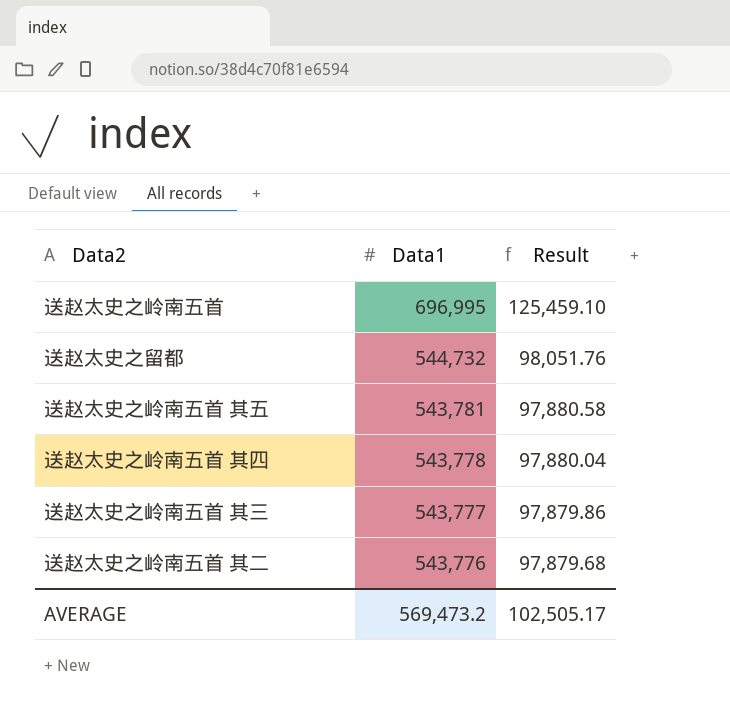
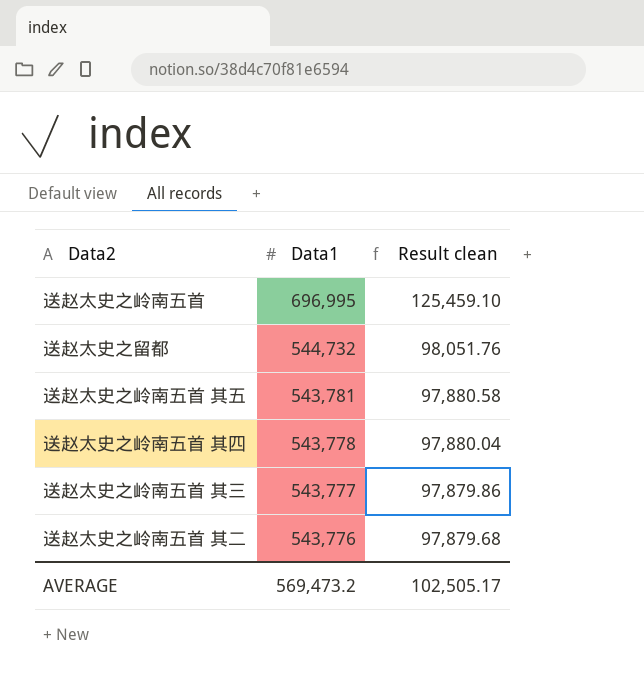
column name: Result -> Result clean

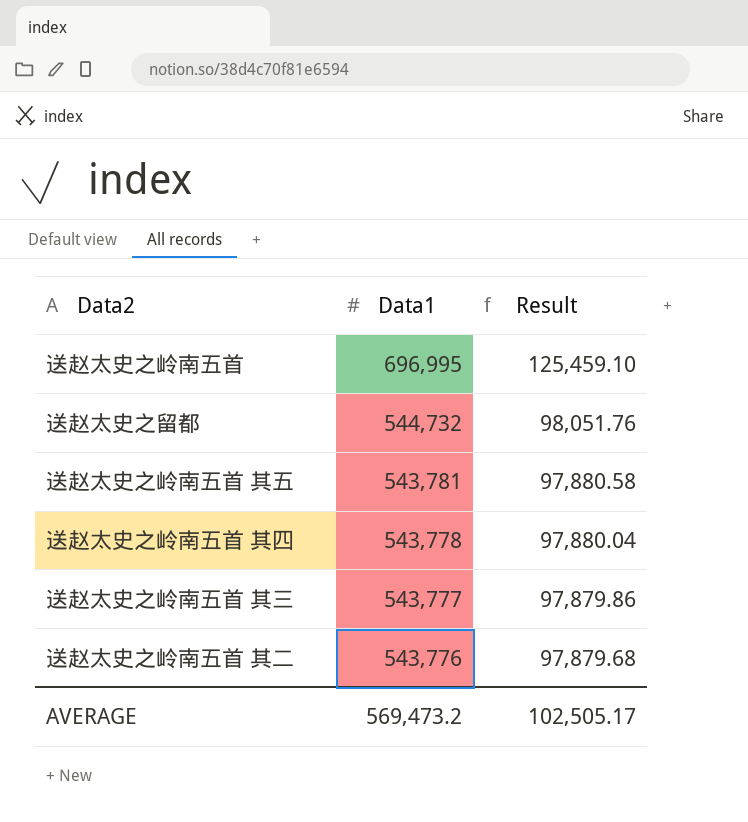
column name: Result clean -> Result

